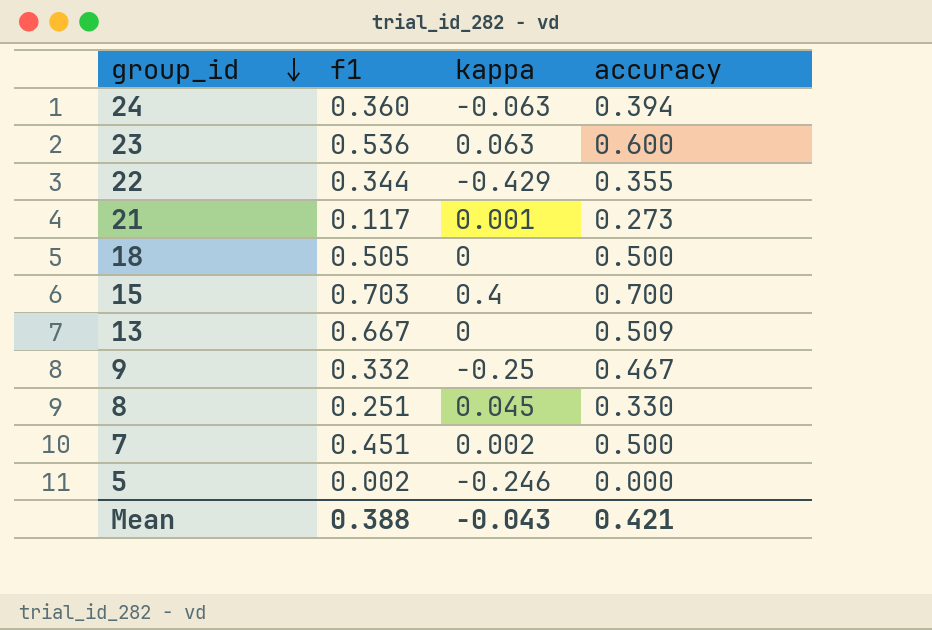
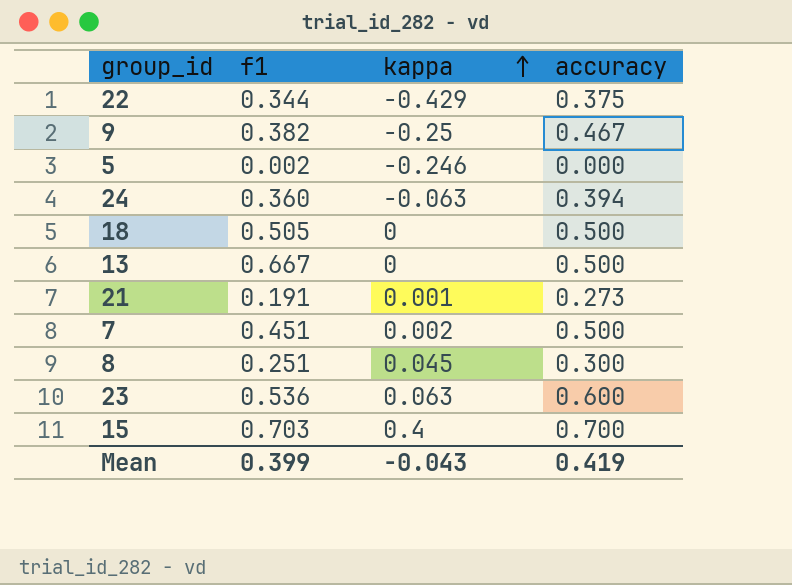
row order: group_id descending -> kappa ascending
22 | accuracy: 0.355 -> 0.375
9 | f1: 0.332 -> 0.382
13 | accuracy: 0.509 -> 0.500
21 | f1: 0.117 -> 0.191
8 | accuracy: 0.330 -> 0.300
Mean | f1: 0.388 -> 0.399
Mean | accuracy: 0.421 -> 0.419

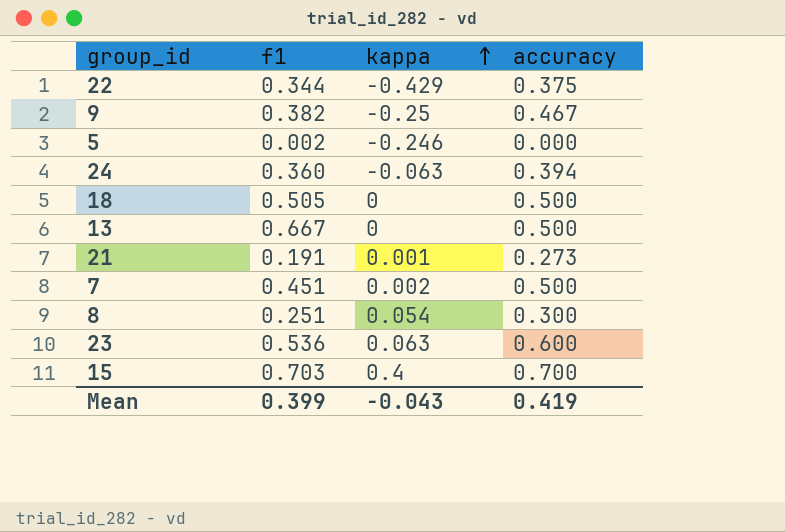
8 | kappa: 0.045 -> 0.054

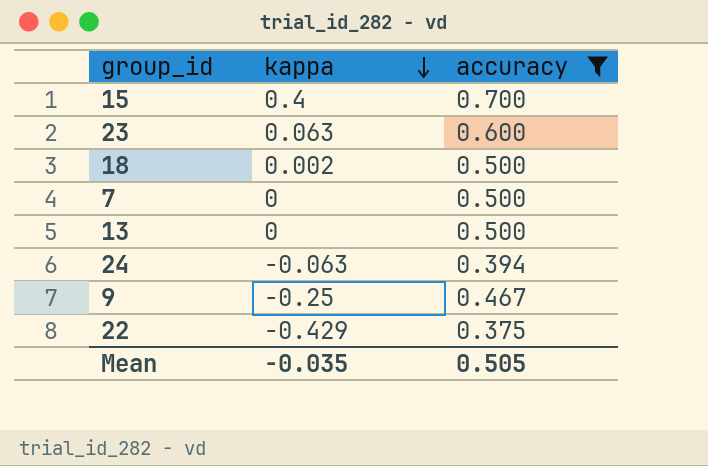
filter: none -> accuracy >= 0.375
row order: kappa ascending -> kappa descending
column f1 | position: 2 -> none
18 | kappa: 0 -> 0.002
7 | kappa: 0.002 -> 0
Mean | kappa: -0.043 -> -0.035
Mean | accuracy: 0.419 -> 0.505

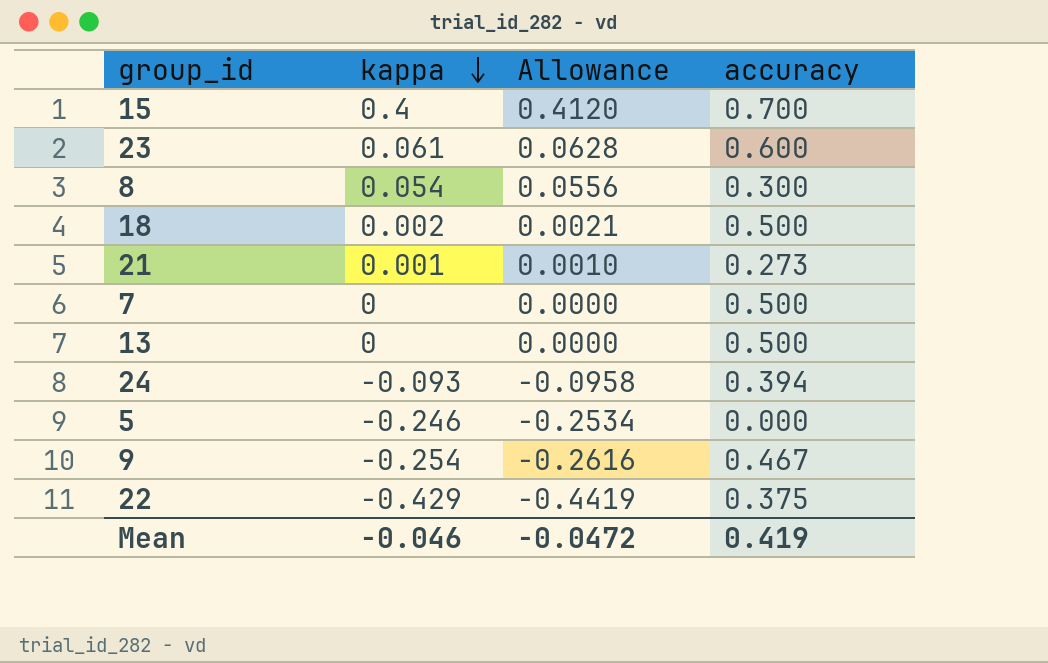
filter: accuracy >= 0.375 -> none
column Allowance | formula: none -> [kappa] * 1.03
23 | kappa: 0.063 -> 0.061
24 | kappa: -0.063 -> -0.093
9 | kappa: -0.25 -> -0.254
Mean | kappa: -0.035 -> -0.046
Mean | accuracy: 0.505 -> 0.419

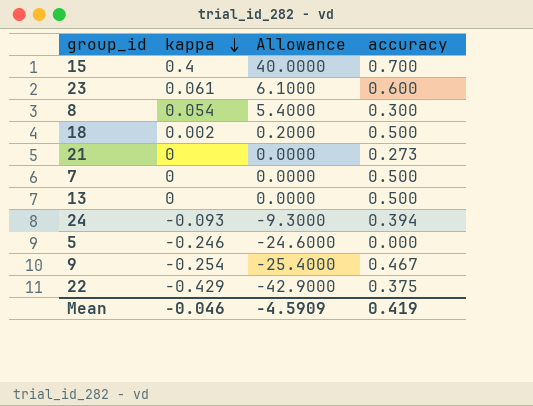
column Allowance | formula: [kappa] * 1.03 -> [kappa] * 100
21 | kappa: 0.001 -> 0
Mean | Allowance: -0.0472 -> -4.5909

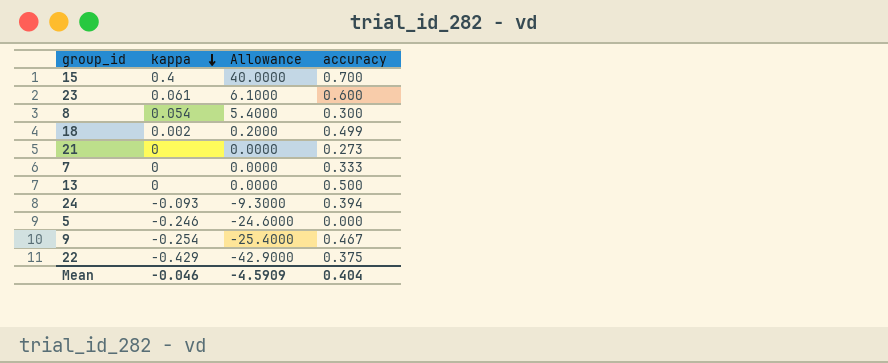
18 | accuracy: 0.500 -> 0.499
7 | accuracy: 0.500 -> 0.333
Mean | accuracy: 0.419 -> 0.404

